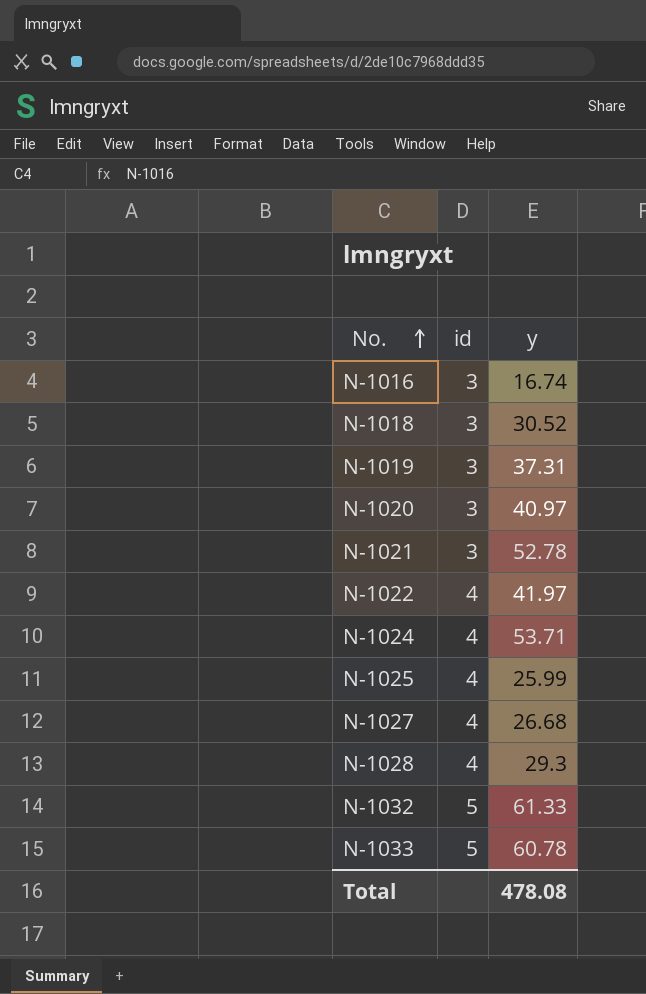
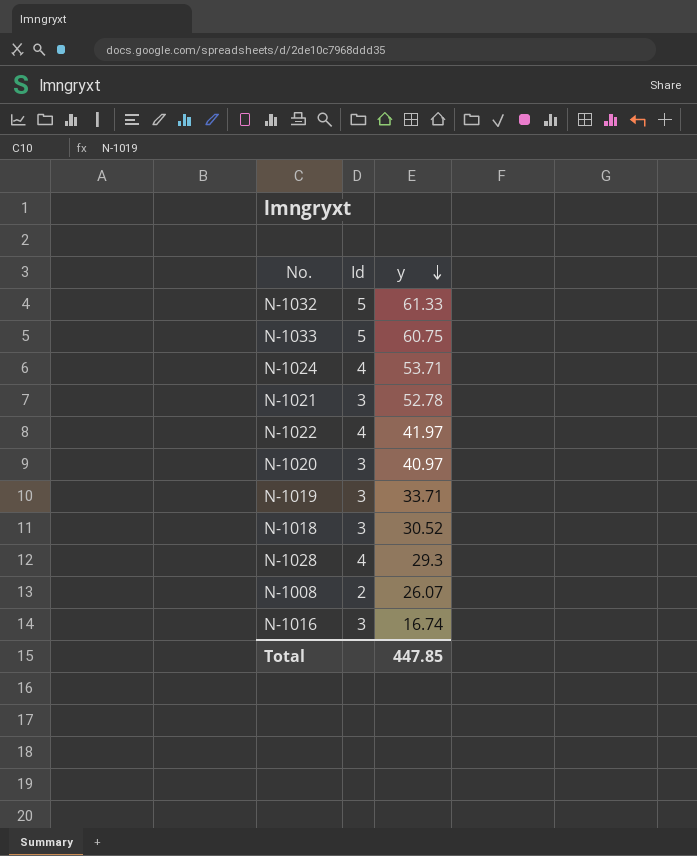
row order: No. ascending -> y descending
column name: id -> Id
row N-1025: 4 | 25.99 -> none
row N-1027: 4 | 26.68 -> none
N-1033 | y: 60.78 -> 60.75
N-1019 | y: 37.31 -> 33.71
row N-1008: none -> 2 | 26.07
Total | y: 478.08 -> 447.85

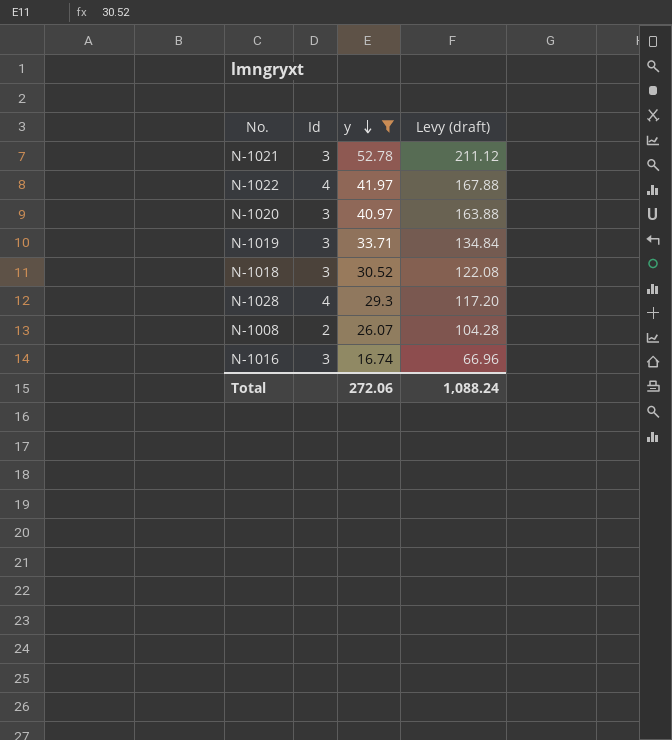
filter: none -> y <= 52.78
column Levy (draft) | formula: none -> [y] * 4
Total | y: 447.85 -> 272.06

